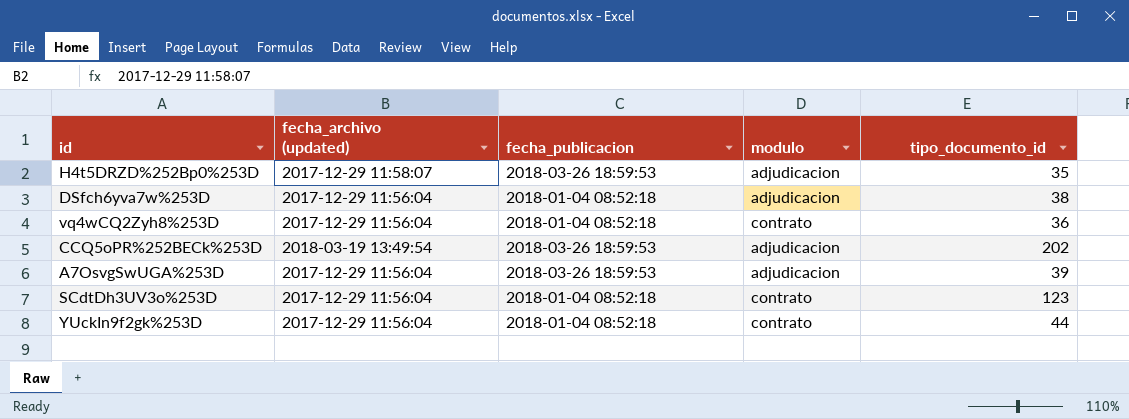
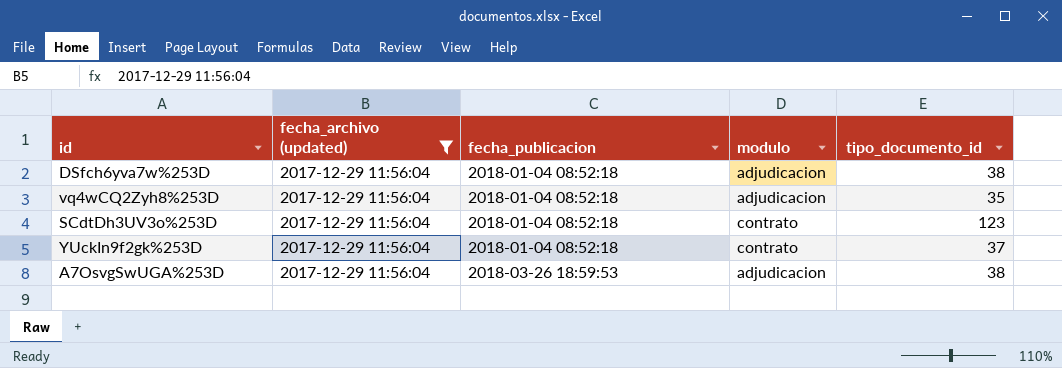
filter: none -> fecha_archivo (updated) = 2017-12-29 11:56:04
row order: none -> fecha_publicacion ascending
vq4wCQ2Zyh8%253D | modulo: contrato -> adjudicacion
vq4wCQ2Zyh8%253D | tipo_documento_id: 36 -> 35
YUckIn9f2gk%253D | tipo_documento_id: 44 -> 37
A7OsvgSwUGA%253D | tipo_documento_id: 39 -> 38

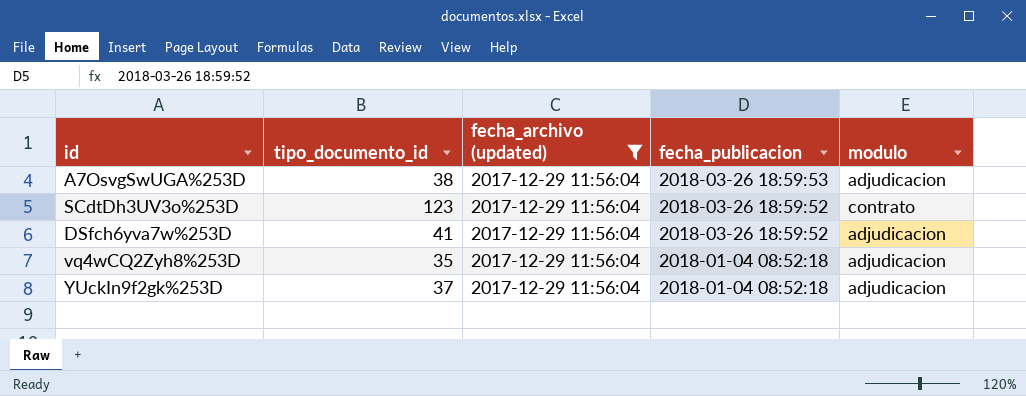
row order: fecha_publicacion ascending -> fecha_publicacion descending
column tipo_documento_id | position: 5 -> 2
SCdtDh3UV3o%253D | fecha_publicacion: 2018-01-04 08:52:18 -> 2018-03-26 18:59:52
DSfch6yva7w%253D | tipo_documento_id: 38 -> 41
DSfch6yva7w%253D | fecha_publicacion: 2018-01-04 08:52:18 -> 2018-03-26 18:59:52
YUckIn9f2gk%253D | modulo: contrato -> adjudicacion

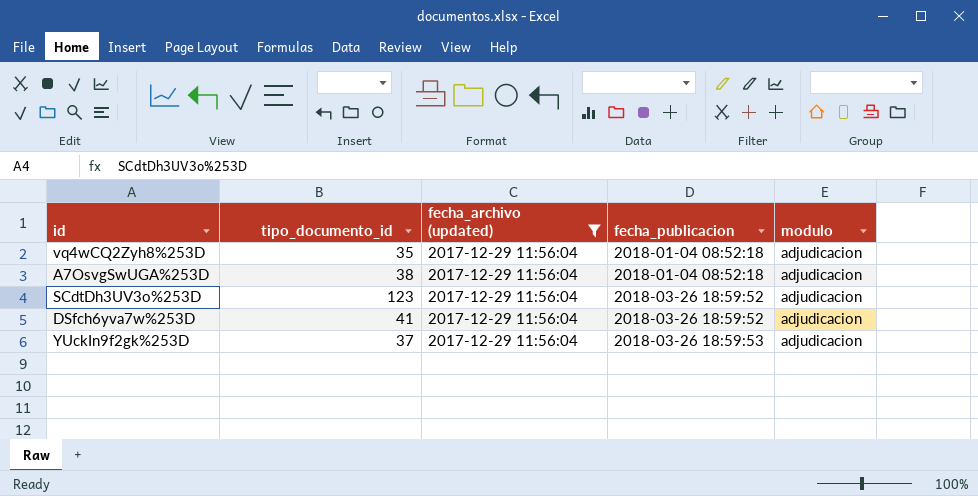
row order: fecha_publicacion descending -> fecha_publicacion ascending
A7OsvgSwUGA%253D | fecha_publicacion: 2018-03-26 18:59:53 -> 2018-01-04 08:52:18
SCdtDh3UV3o%253D | modulo: contrato -> adjudicacion
YUckIn9f2gk%253D | fecha_publicacion: 2018-01-04 08:52:18 -> 2018-03-26 18:59:53

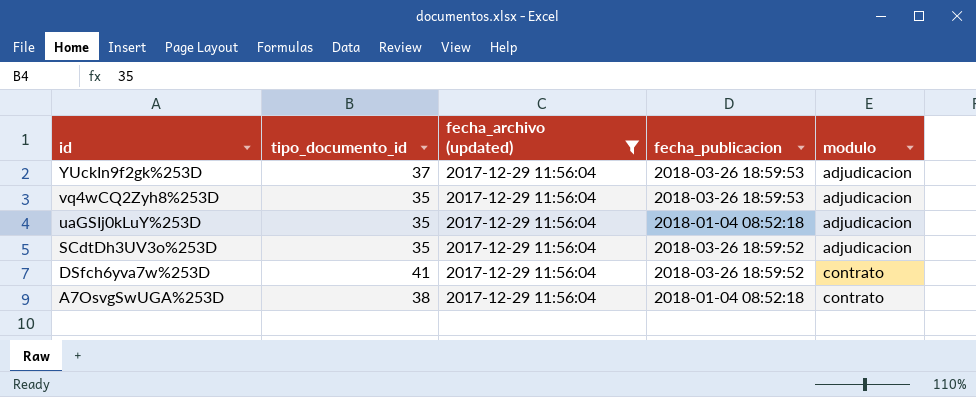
row order: fecha_publicacion ascending -> id descending
vq4wCQ2Zyh8%253D | fecha_publicacion: 2018-01-04 08:52:18 -> 2018-03-26 18:59:53
row uaGSIj0kLuY%253D: none -> 35 | 2017-12-29 11:56:04 | 2018-01-04 08:52:18 | adjudicacion
SCdtDh3UV3o%253D | tipo_documento_id: 123 -> 35
DSfch6yva7w%253D | modulo: adjudicacion -> contrato
A7OsvgSwUGA%253D | modulo: adjudicacion -> contrato

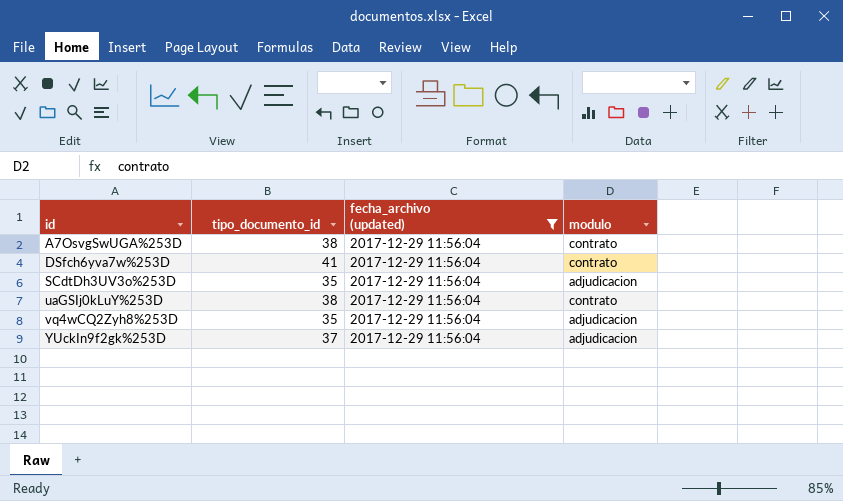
row order: id descending -> id ascending
column fecha_publicacion | position: 4 -> none
uaGSIj0kLuY%253D | tipo_documento_id: 35 -> 38
uaGSIj0kLuY%253D | modulo: adjudicacion -> contrato

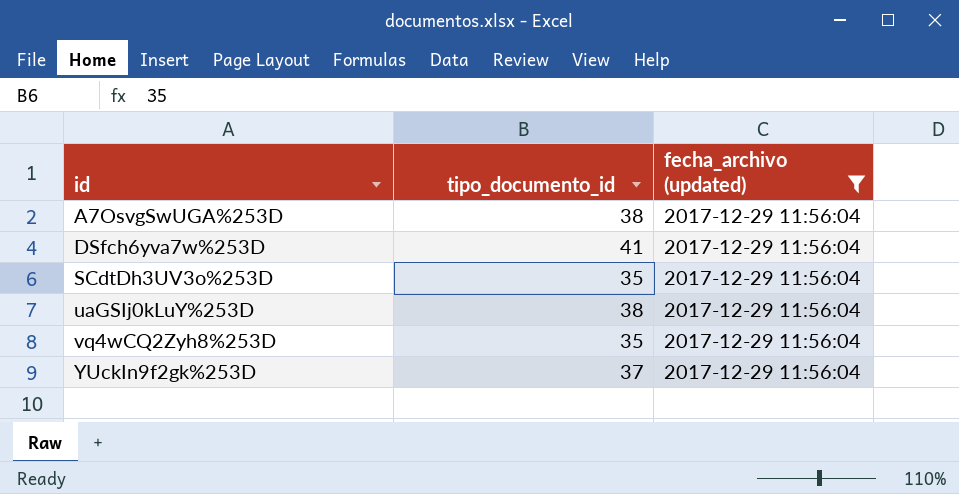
column modulo | position: 4 -> none

